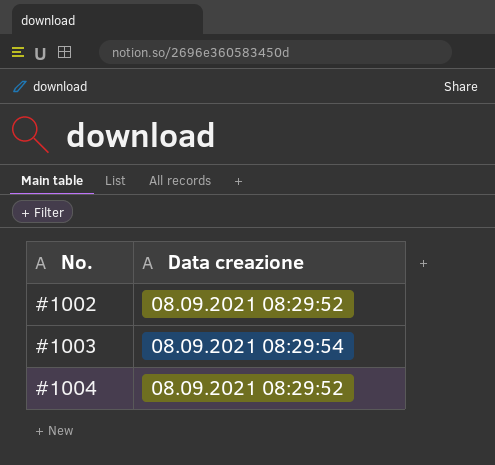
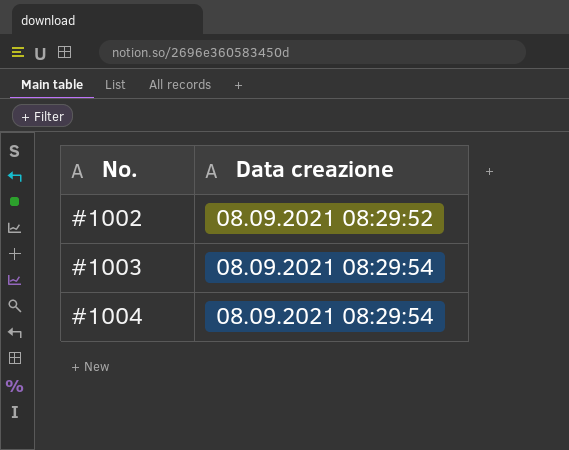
#1004 | Data creazione: 08.09.2021 08:29:52 -> 08.09.2021 08:29:54

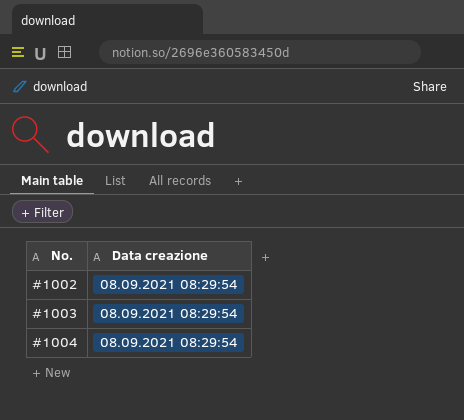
#1002 | Data creazione: 08.09.2021 08:29:52 -> 08.09.2021 08:29:54

